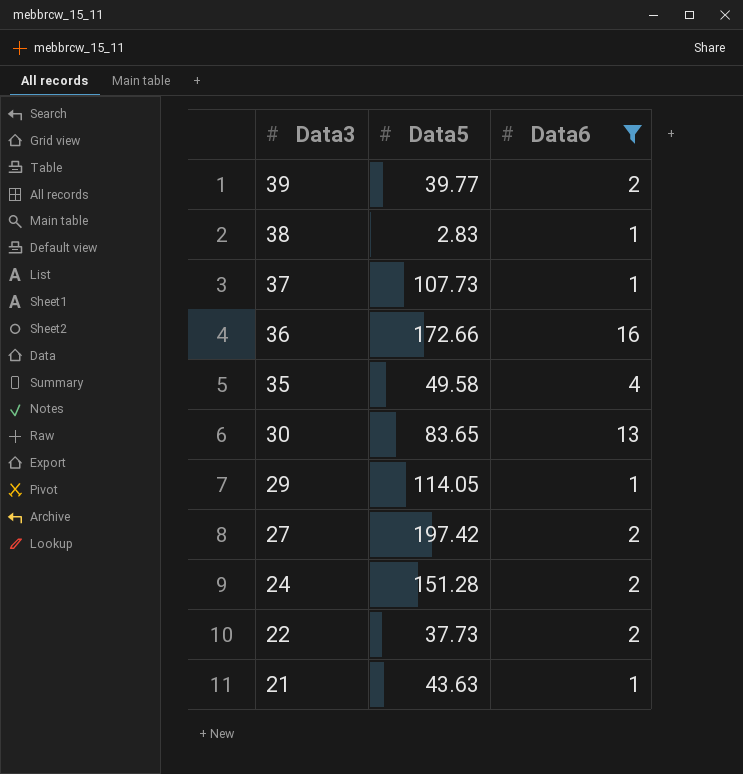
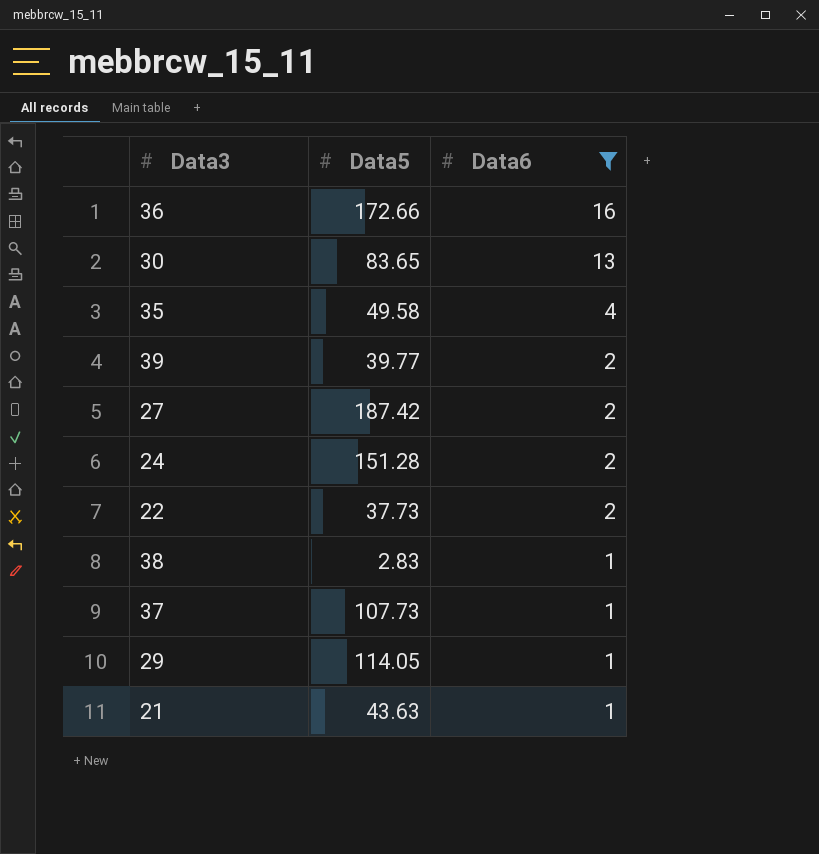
row order: Data3 descending -> Data6 descending
27 | Data5: 197.42 -> 187.42

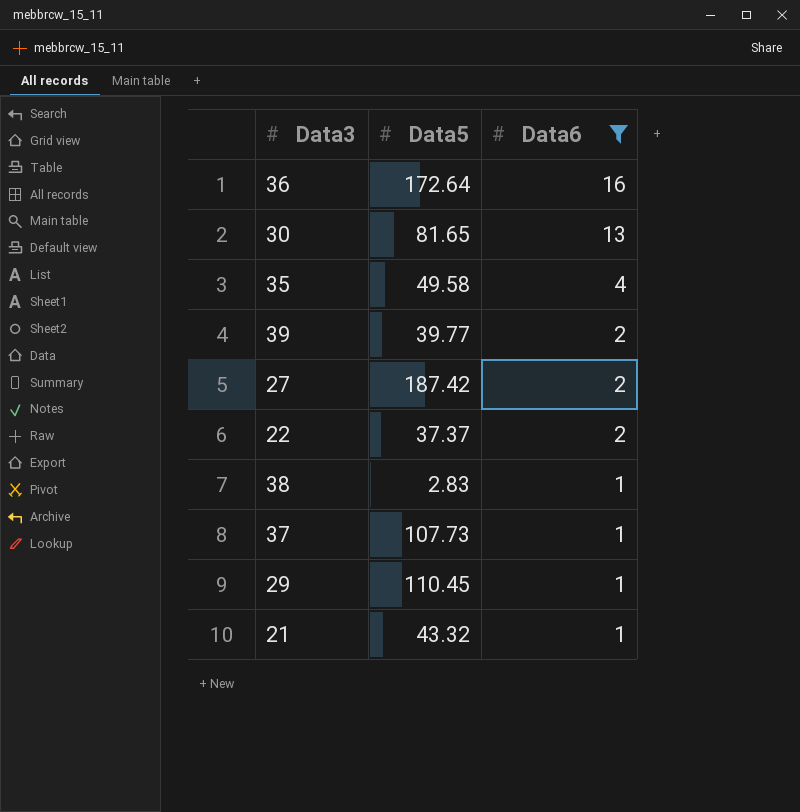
row 24: 151.28 | 2 -> none
36 | Data5: 172.66 -> 172.64
30 | Data5: 83.65 -> 81.65
22 | Data5: 37.73 -> 37.37
29 | Data5: 114.05 -> 110.45
21 | Data5: 43.63 -> 43.32

